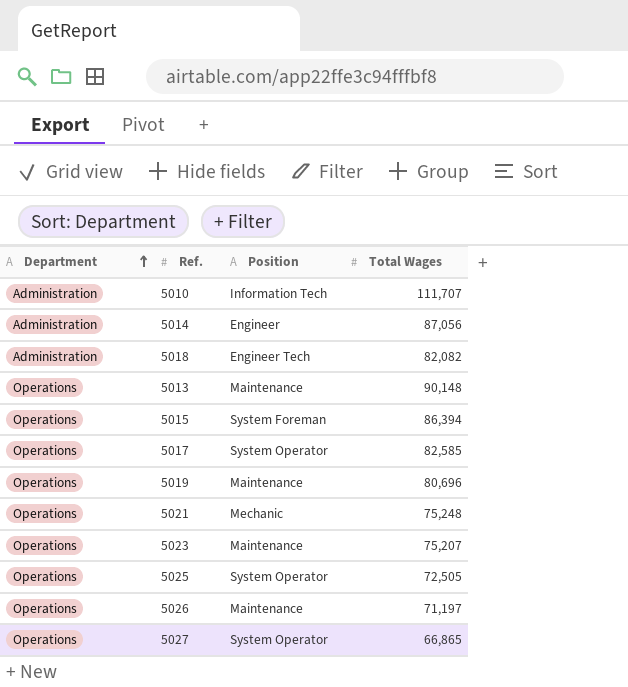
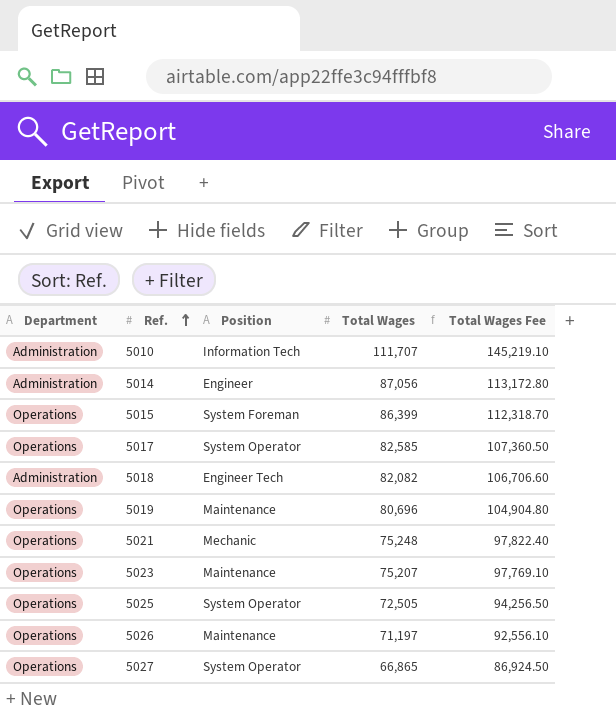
row order: Department ascending -> Ref. ascending
column Total Wages Fee | formula: none -> [Total Wages] * 1.3
row 5013: Operations | Maintenance | 90,148 -> none
5015 | Total Wages: 86,394 -> 86,399

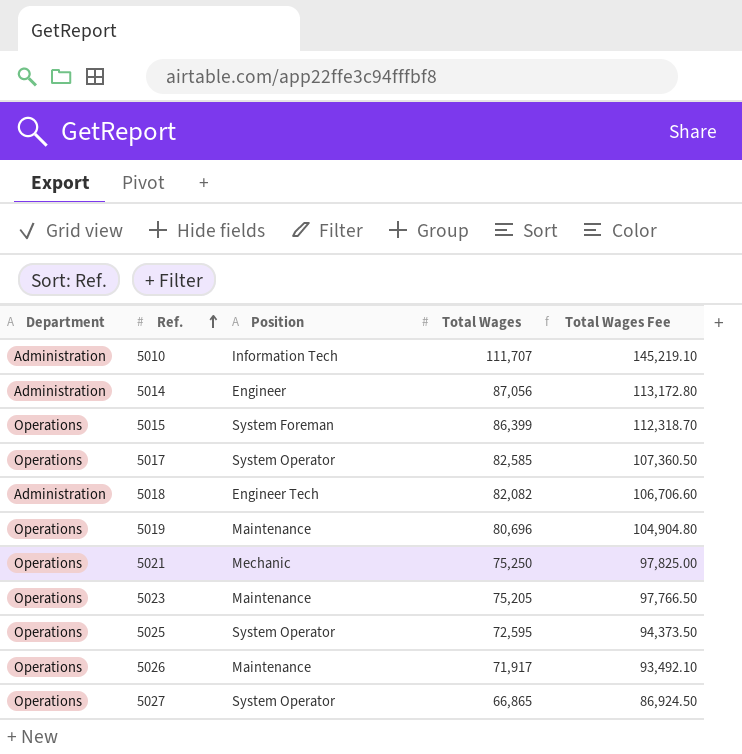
5021 | Total Wages: 75,248 -> 75,250
5021 | Total Wages Fee: 97,822.40 -> 97,825.00
5023 | Total Wages: 75,207 -> 75,205
5023 | Total Wages Fee: 97,769.10 -> 97,766.50
5025 | Total Wages: 72,505 -> 72,595
5025 | Total Wages Fee: 94,256.50 -> 94,373.50
5026 | Total Wages: 71,197 -> 71,917
5026 | Total Wages Fee: 92,556.10 -> 93,492.10

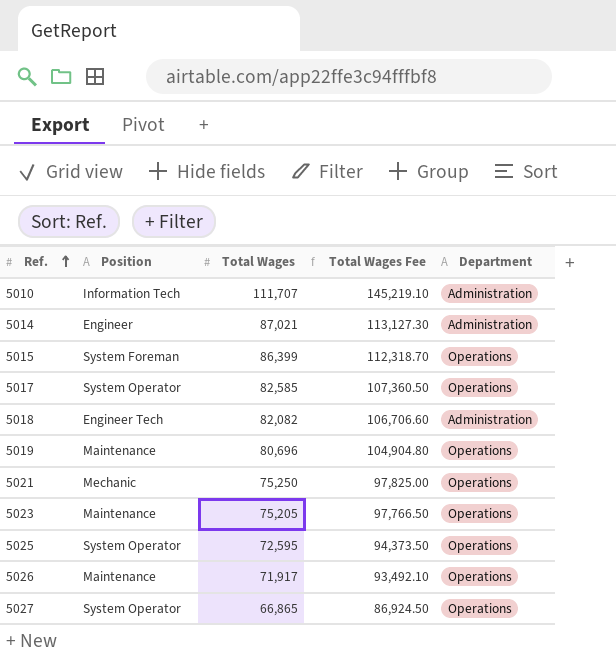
column Department | position: 1 -> 5
5014 | Total Wages: 87,056 -> 87,021
5014 | Total Wages Fee: 113,172.80 -> 113,127.30

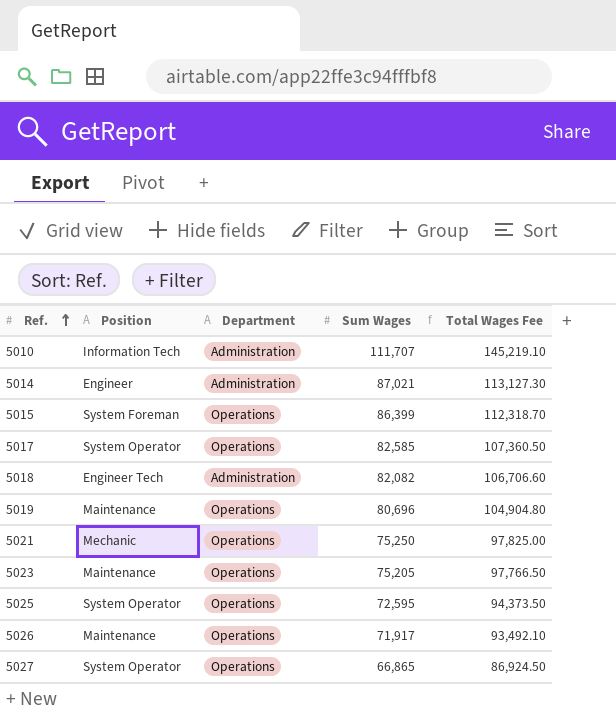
column Department | position: 5 -> 3
column name: Total Wages -> Sum Wages

